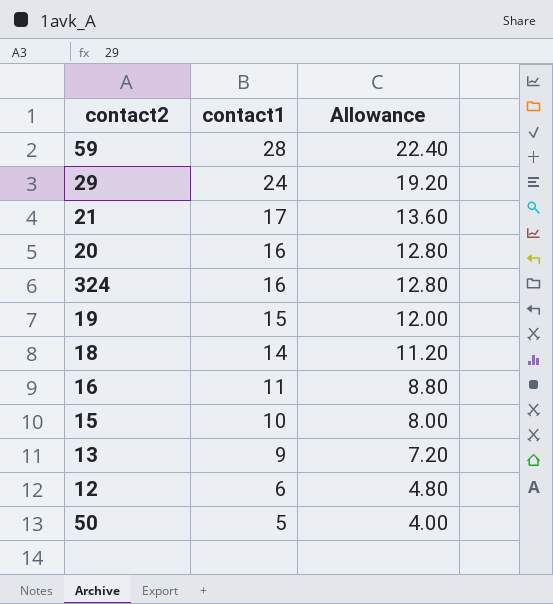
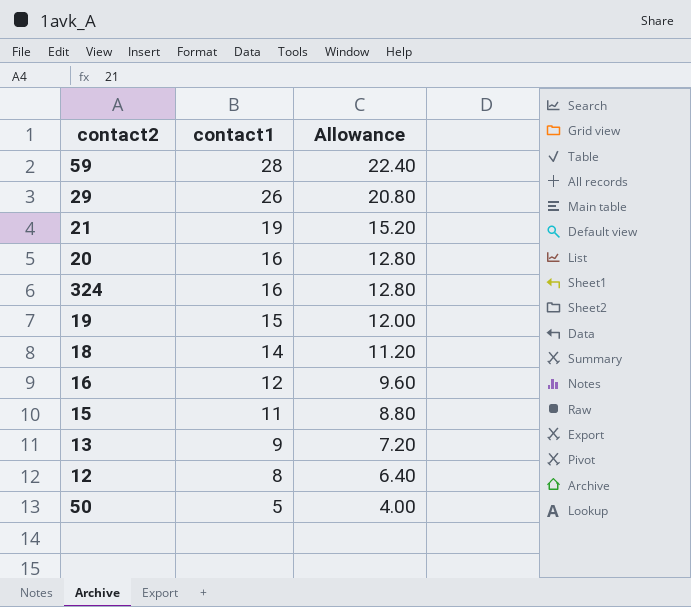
29 | contact1: 24 -> 26
29 | Allowance: 19.20 -> 20.80
21 | contact1: 17 -> 19
21 | Allowance: 13.60 -> 15.20
16 | contact1: 11 -> 12
16 | Allowance: 8.80 -> 9.60
15 | contact1: 10 -> 11
15 | Allowance: 8.00 -> 8.80
12 | contact1: 6 -> 8
12 | Allowance: 4.80 -> 6.40

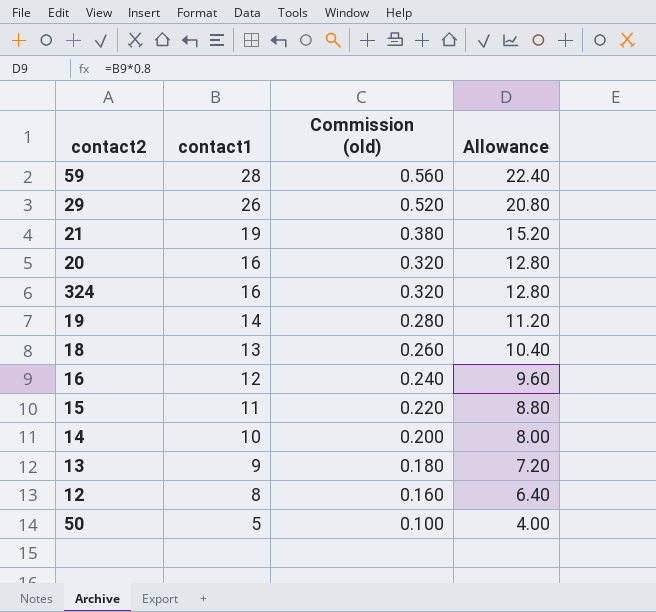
column Commission (old) | formula: none -> [contact1] * 0.02
19 | contact1: 15 -> 14
19 | Allowance: 12.00 -> 11.20
18 | contact1: 14 -> 13
18 | Allowance: 11.20 -> 10.40
row 14: none -> 10 | 0.200 | 8.00

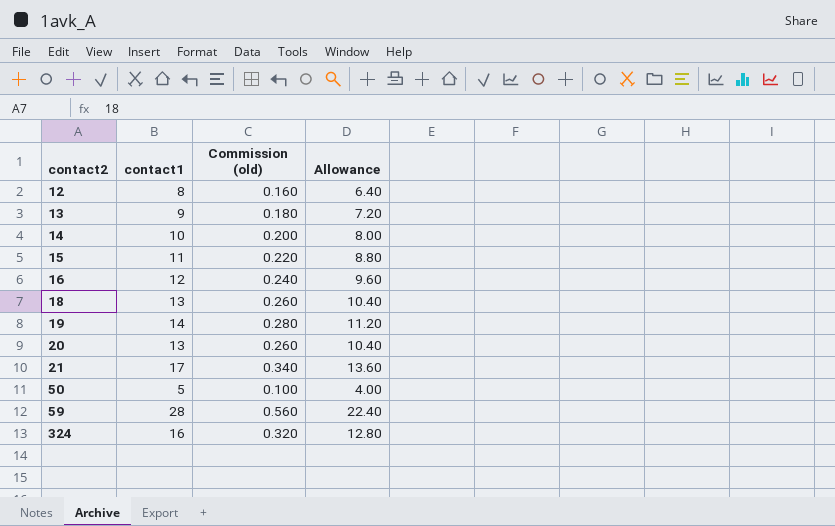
row order: contact1 descending -> contact2 ascending
row 29: 26 | 0.520 | 20.80 -> none
20 | contact1: 16 -> 13
20 | Commission (old): 0.320 -> 0.260
20 | Allowance: 12.80 -> 10.40
21 | contact1: 19 -> 17
21 | Commission (old): 0.380 -> 0.340
21 | Allowance: 15.20 -> 13.60

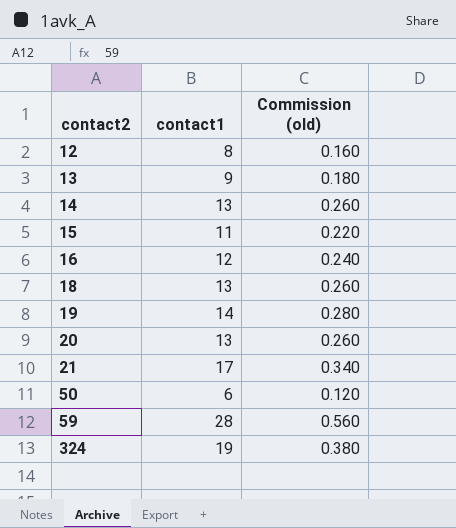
column Allowance | formula: [contact1] * 0.8 -> none
14 | contact1: 10 -> 13
14 | Commission (old): 0.200 -> 0.260
50 | contact1: 5 -> 6
50 | Commission (old): 0.100 -> 0.120
324 | contact1: 16 -> 19
324 | Commission (old): 0.320 -> 0.380

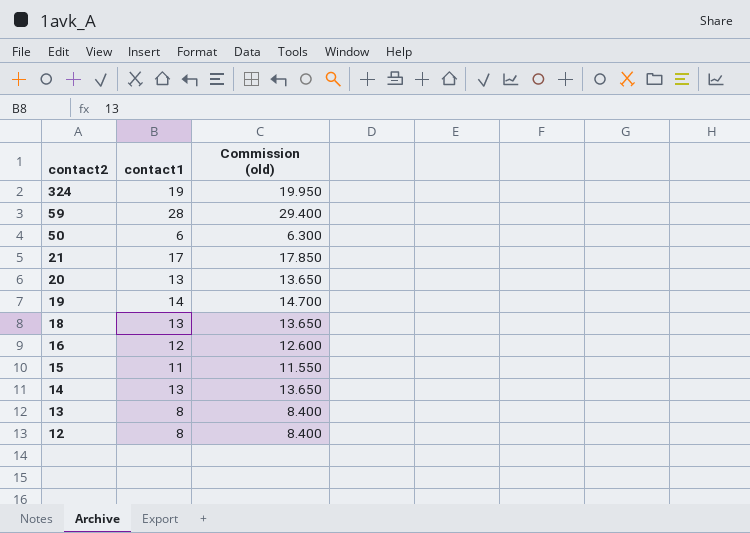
row order: contact2 ascending -> contact2 descending
column Commission (old) | formula: [contact1] * 0.02 -> [contact1] * 1.05
13 | contact1: 9 -> 8

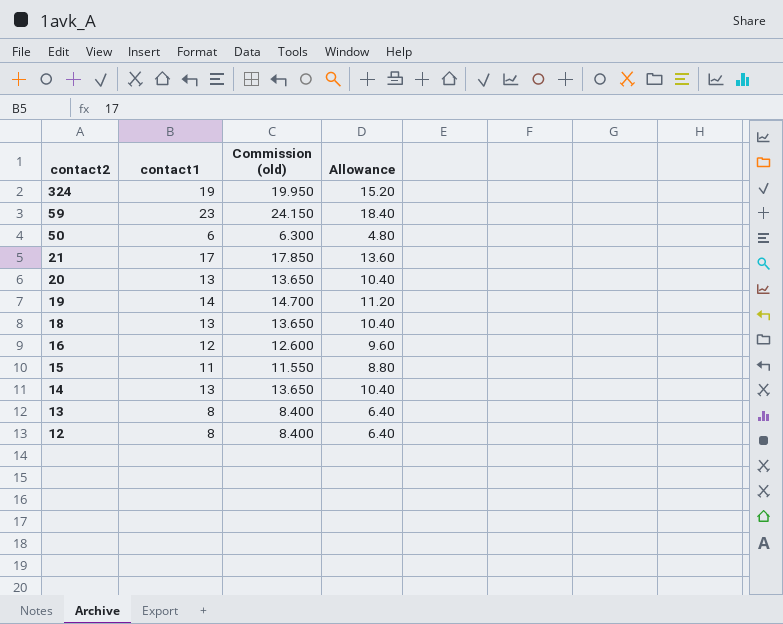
column Allowance | formula: none -> [contact1] * 0.8
59 | contact1: 28 -> 23
59 | Commission (old): 29.400 -> 24.150

